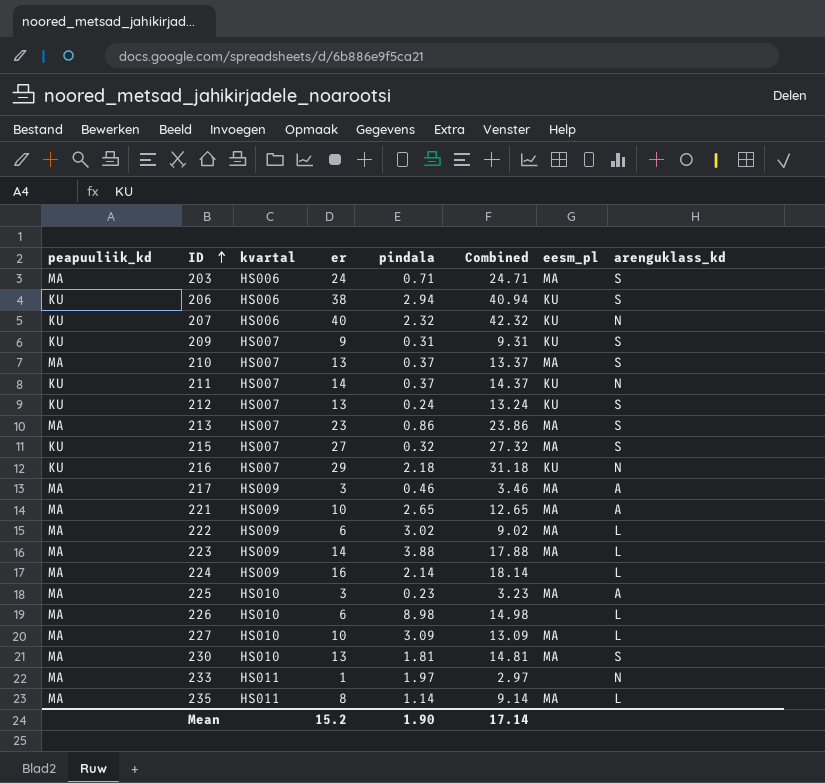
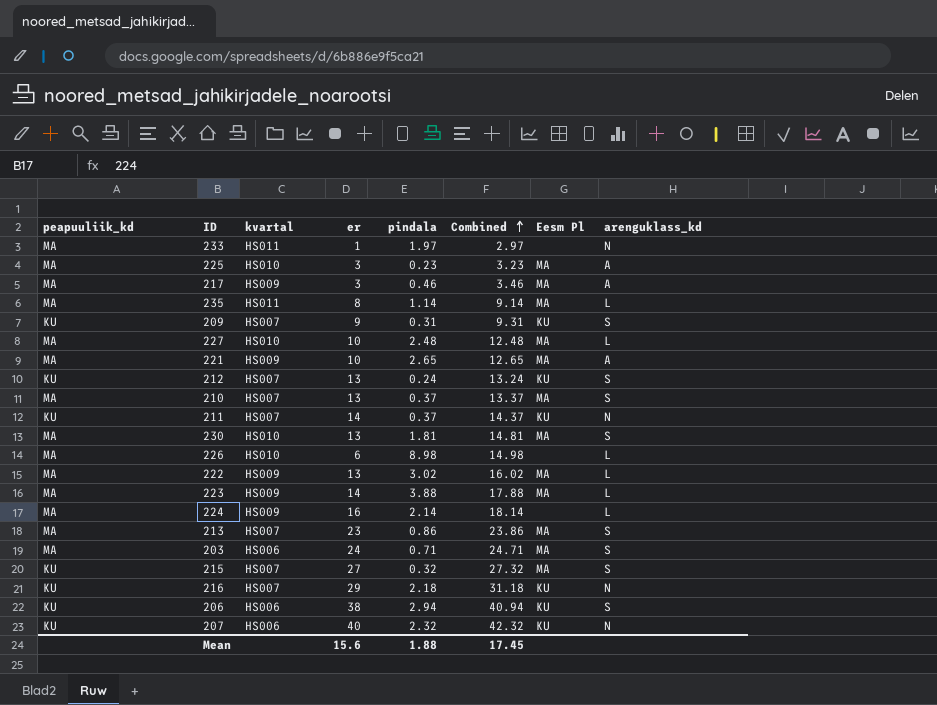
row order: ID ascending -> Combined ascending
column name: eesm_pl -> Eesm Pl
227 | pindala: 3.09 -> 2.48
227 | Combined: 13.09 -> 12.48
222 | er: 6 -> 13
222 | Combined: 9.02 -> 16.02
Mean | er: 15.2 -> 15.6
Mean | pindala: 1.90 -> 1.88
Mean | Combined: 17.14 -> 17.45

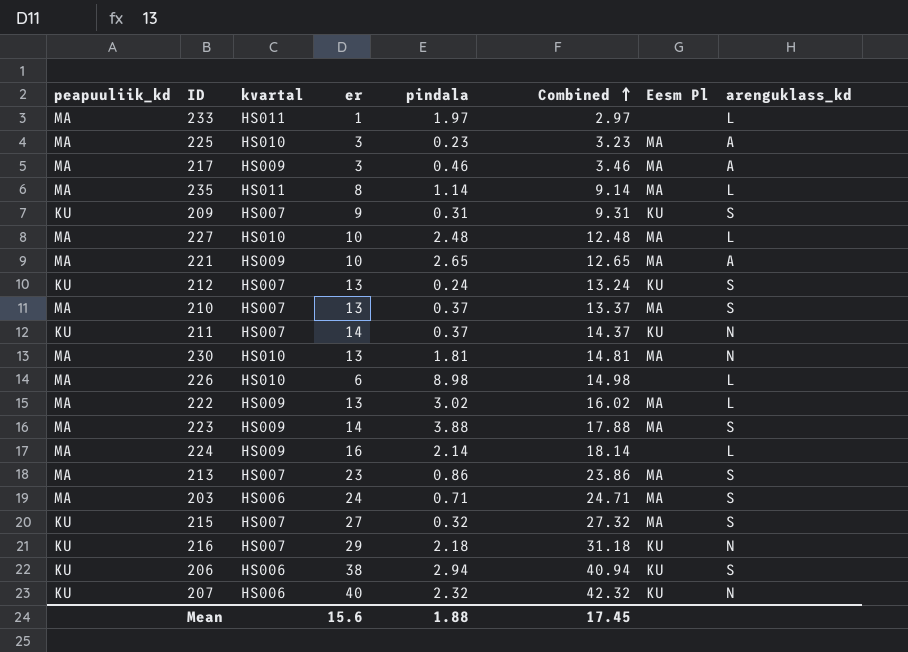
233 | arenguklass_kd: N -> L
230 | arenguklass_kd: S -> N
223 | arenguklass_kd: L -> S

